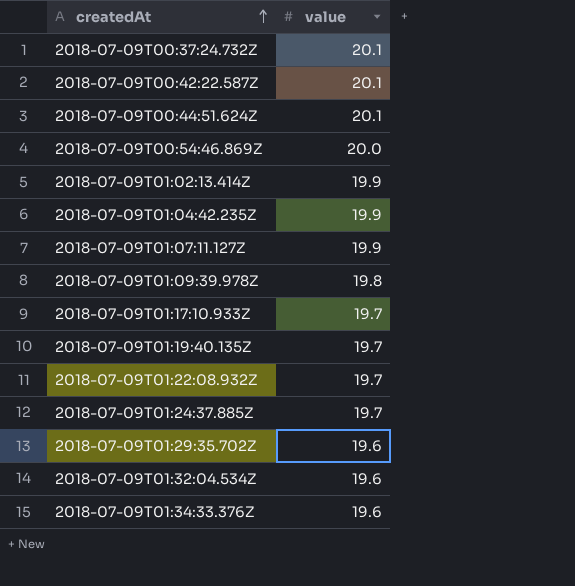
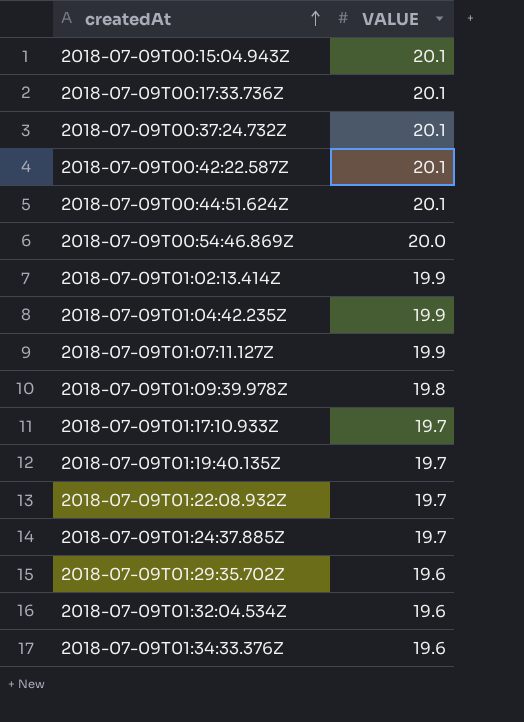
column name: value -> VALUE
row 2018-07-09T00:15:04.943Z: none -> 20.1
row 2018-07-09T00:17:33.736Z: none -> 20.1

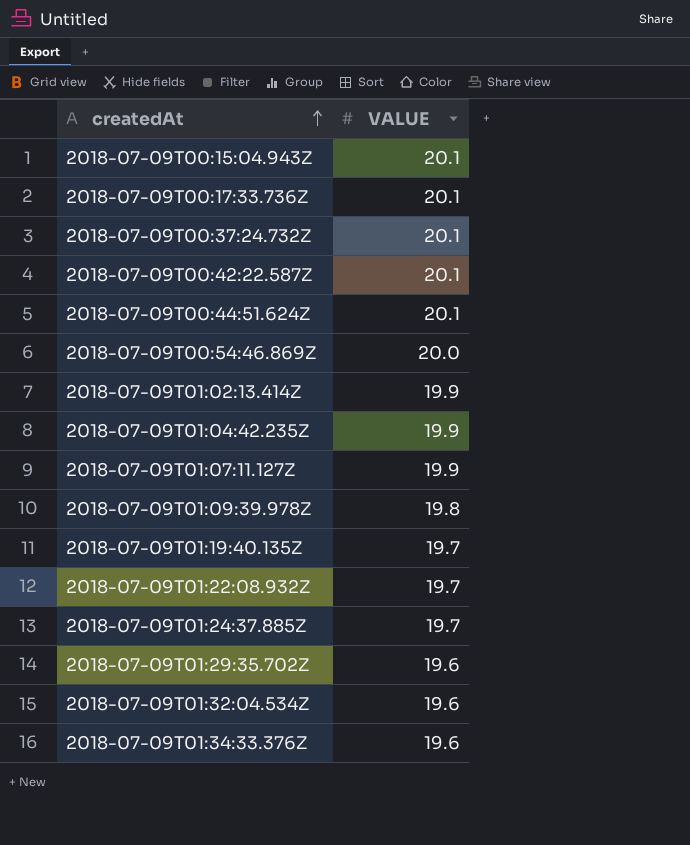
row 2018-07-09T01:17:10.933Z: 19.7 -> none

